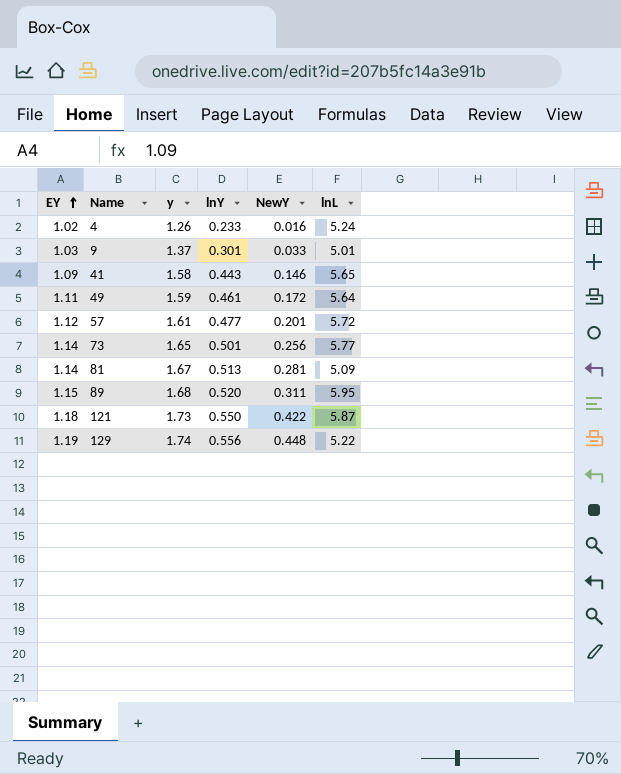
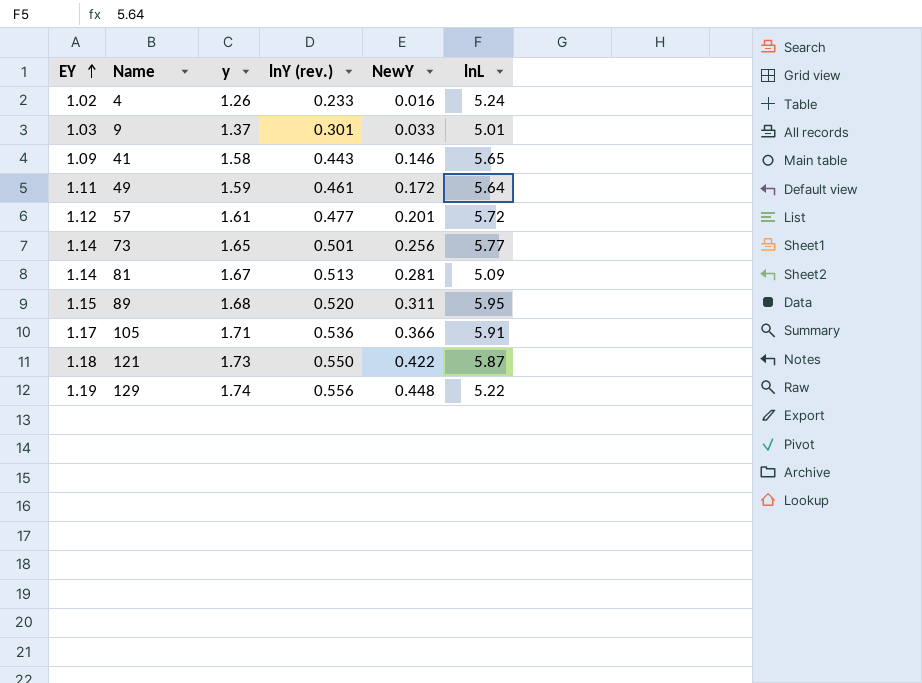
column name: lnY -> lnY (rev.)
row 105: none -> 1.17 | 1.71 | 0.536 | 0.366 | 5.91

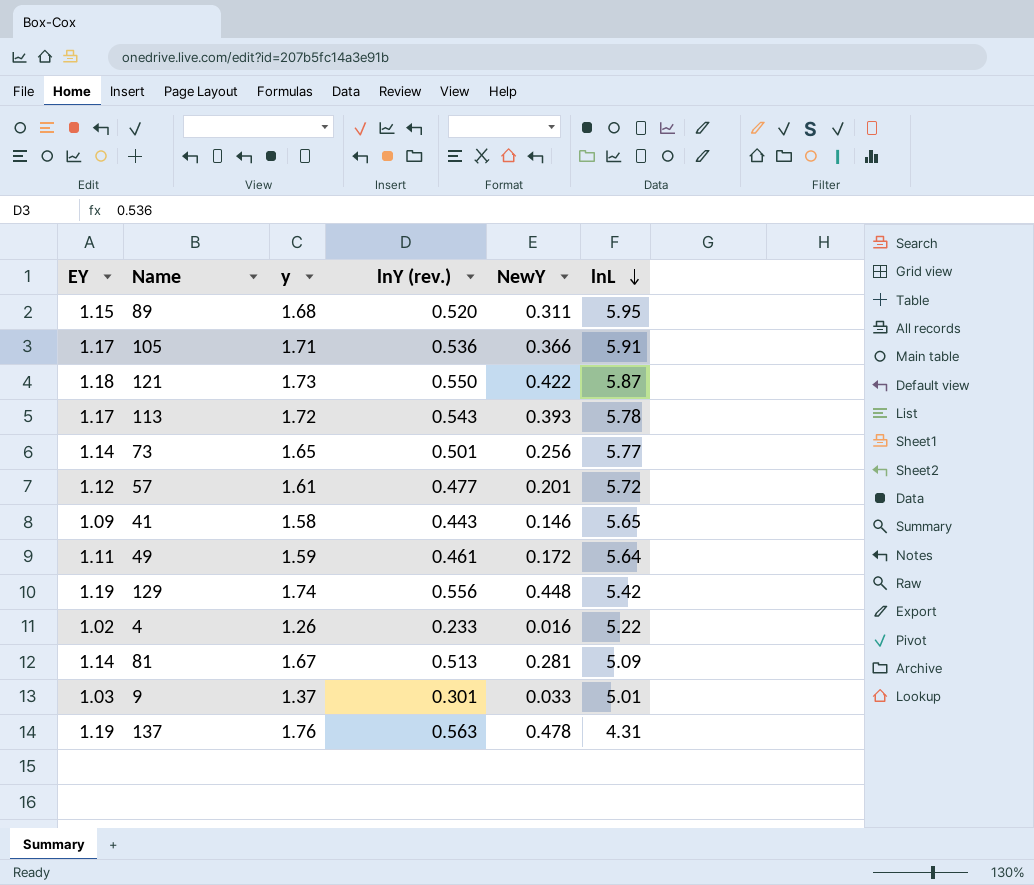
row order: EY ascending -> lnL descending
row 113: none -> 1.17 | 1.72 | 0.543 | 0.393 | 5.78
129 | lnL: 5.22 -> 5.42
4 | lnL: 5.24 -> 5.22
row 137: none -> 1.19 | 1.76 | 0.563 | 0.478 | 4.31

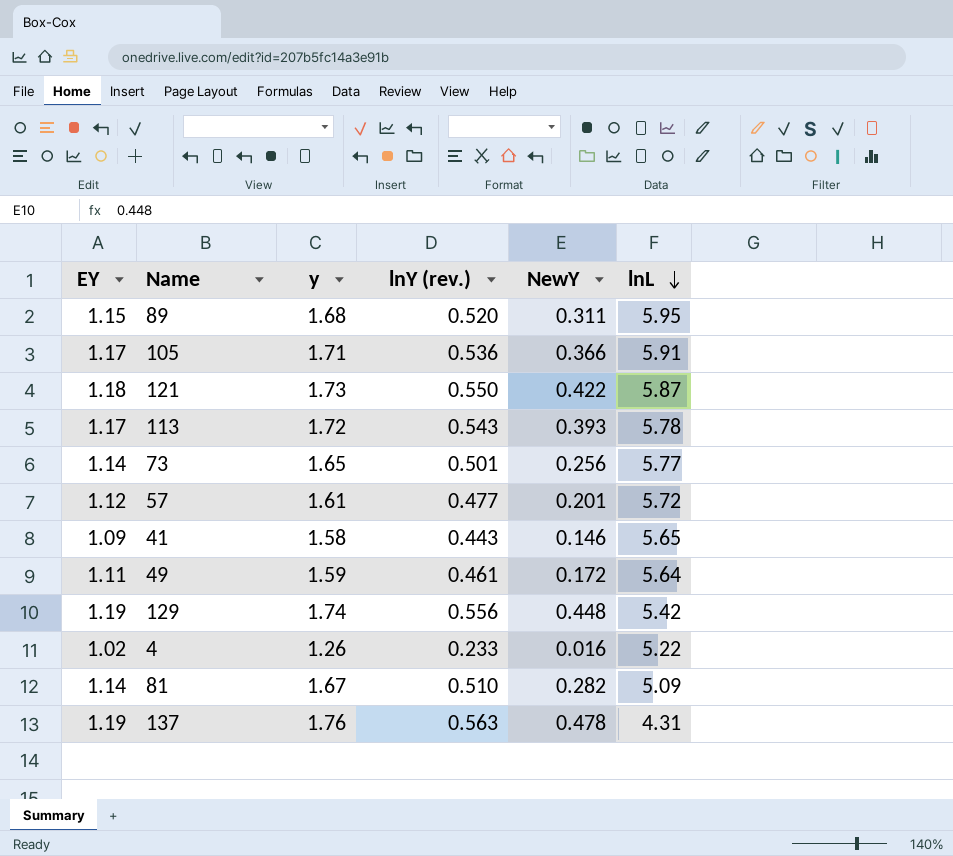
row 9: 1.03 | 1.37 | 0.301 | 0.033 | 5.01 -> none
81 | lnY (rev.): 0.513 -> 0.510
81 | NewY: 0.281 -> 0.282

